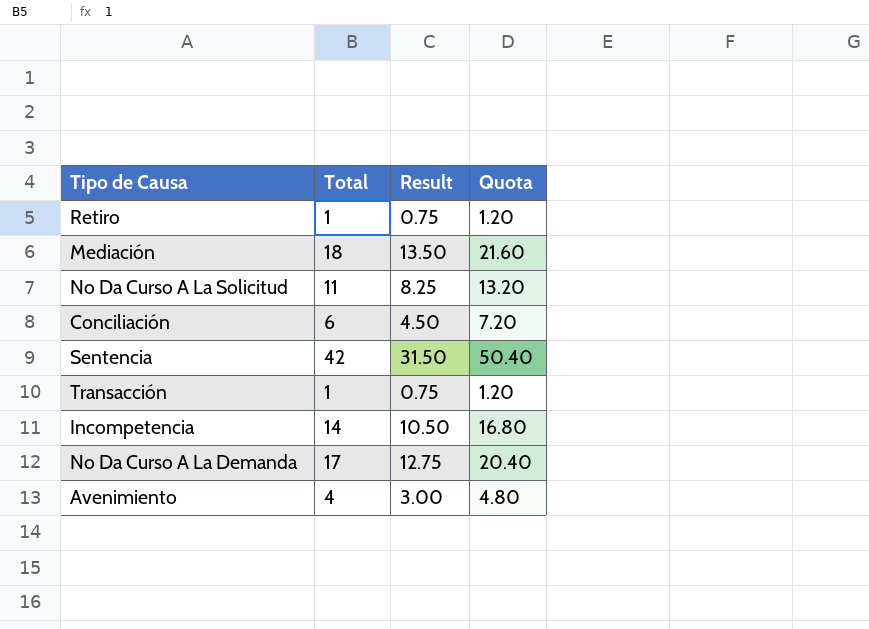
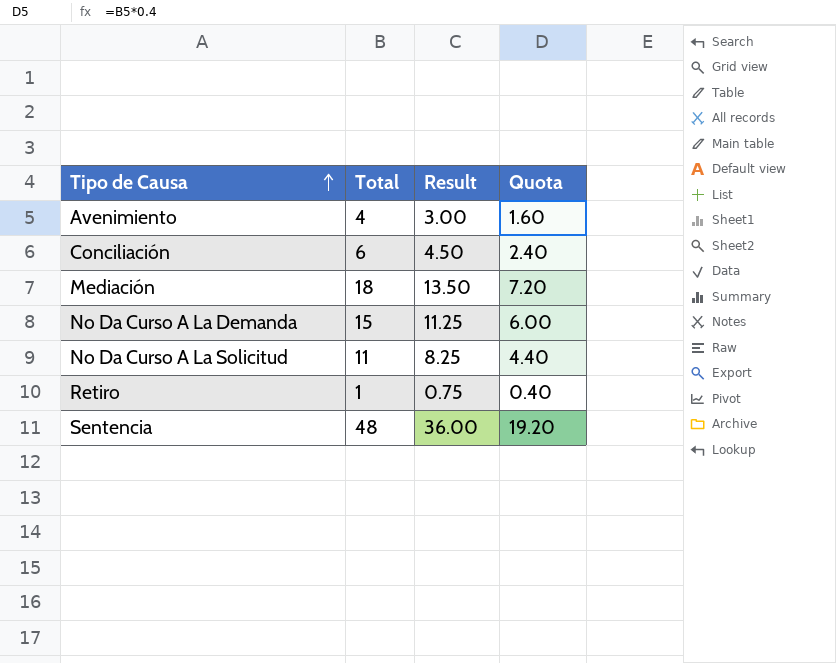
row order: none -> Tipo de Causa ascending
column Quota | formula: [Total] * 1.2 -> [Total] * 0.4
row Transacción: 1 | 0.75 | 1.20 -> none
row Incompetencia: 14 | 10.50 | 16.80 -> none
No Da Curso A La Demanda | Total: 17 -> 15
No Da Curso A La Demanda | Result: 12.75 -> 11.25
Sentencia | Total: 42 -> 48
Sentencia | Result: 31.50 -> 36.00

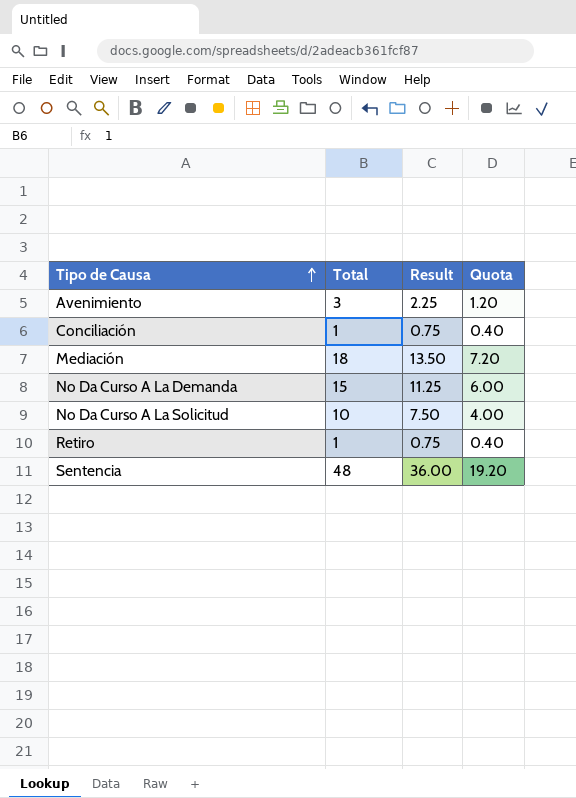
Avenimiento | Total: 4 -> 3
Avenimiento | Result: 3.00 -> 2.25
Avenimiento | Quota: 1.60 -> 1.20
Conciliación | Total: 6 -> 1
Conciliación | Result: 4.50 -> 0.75
Conciliación | Quota: 2.40 -> 0.40
No Da Curso A La Solicitud | Total: 11 -> 10
No Da Curso A La Solicitud | Result: 8.25 -> 7.50
No Da Curso A La Solicitud | Quota: 4.40 -> 4.00

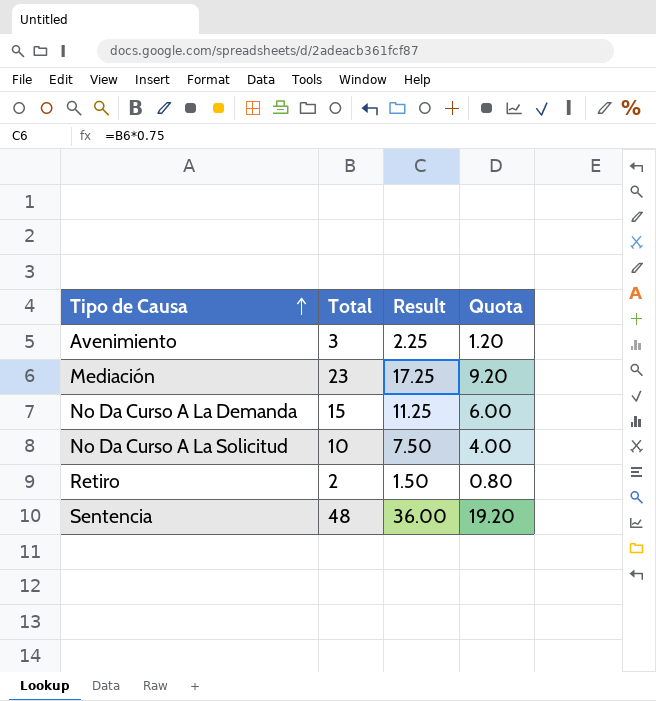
row Conciliación: 1 | 0.75 | 0.40 -> none
Mediación | Total: 18 -> 23
Mediación | Result: 13.50 -> 17.25
Mediación | Quota: 7.20 -> 9.20
Retiro | Total: 1 -> 2
Retiro | Result: 0.75 -> 1.50
Retiro | Quota: 0.40 -> 0.80

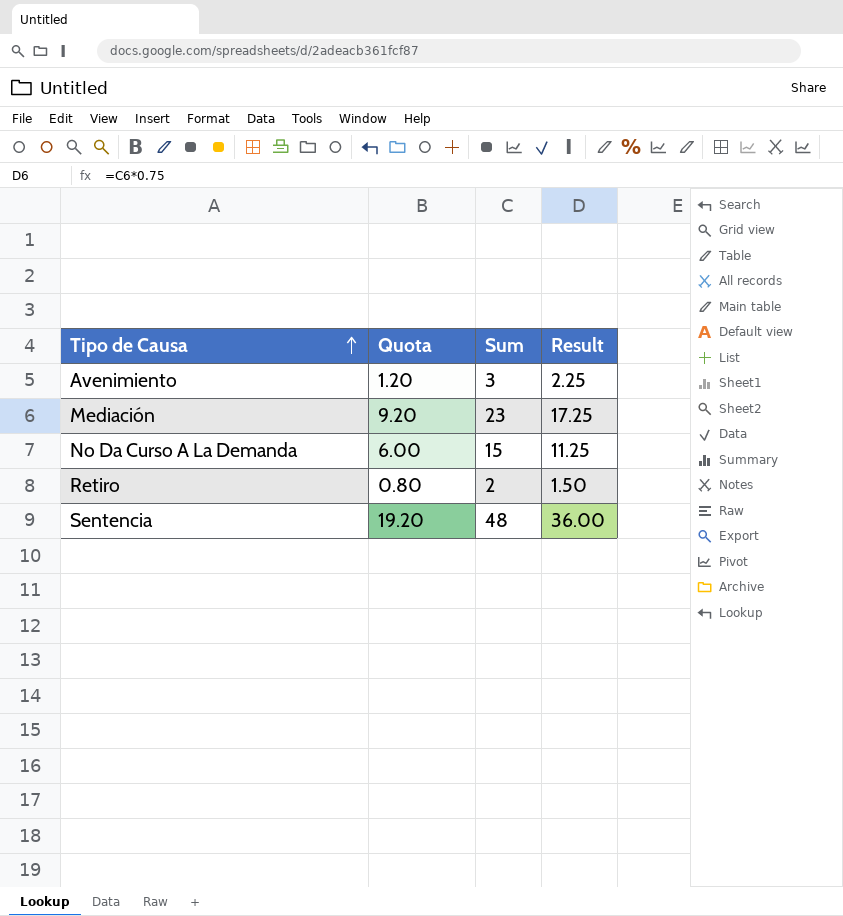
column Quota | position: 4 -> 2
column name: Total -> Sum
row No Da Curso A La Solicitud: 10 | 7.50 | 4.00 -> none

